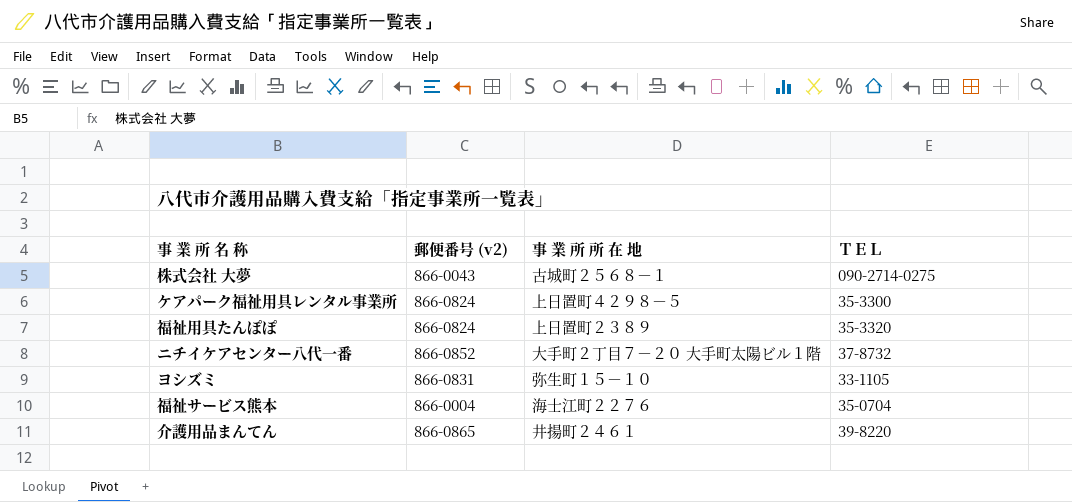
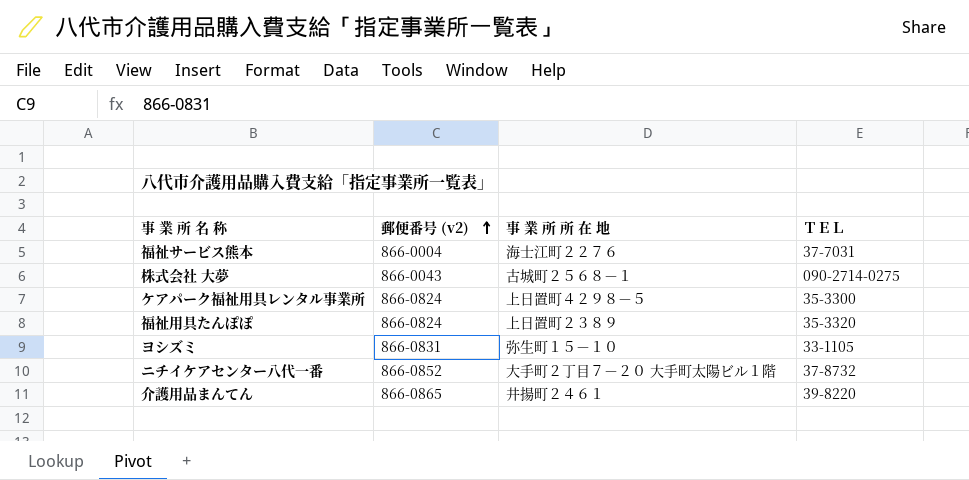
row order: none -> 郵便番号 (v2) ascending
福祉サービス熊本 | ＴＥＬ: 35-0704 -> 37-7031

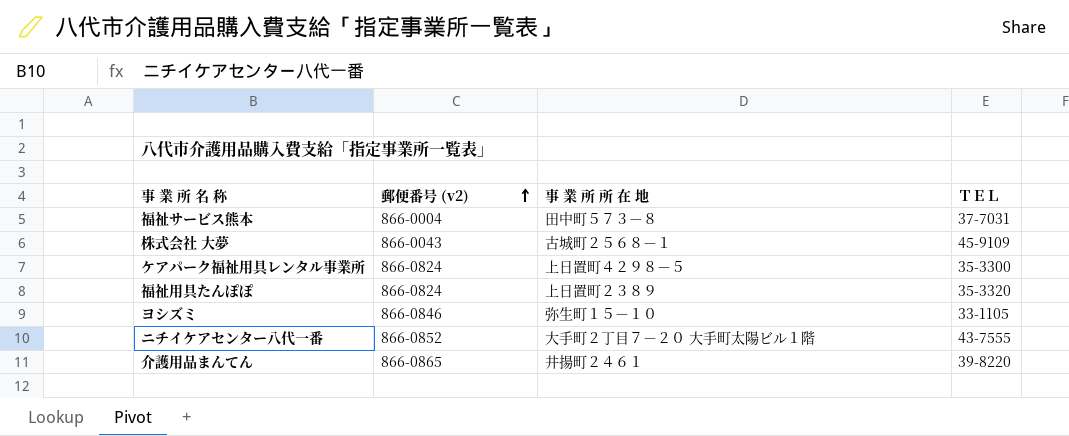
福祉サービス熊本 | 事 業 所 所 在 地: 海士江町２２７６ -> 田中町５７３－８
株式会社 大夢 | ＴＥＬ: 090-2714-0275 -> 45-9109
ヨシズミ | 郵便番号 (v2): 866-0831 -> 866-0846
ニチイケアセンター八代一番 | ＴＥＬ: 37-8732 -> 43-7555

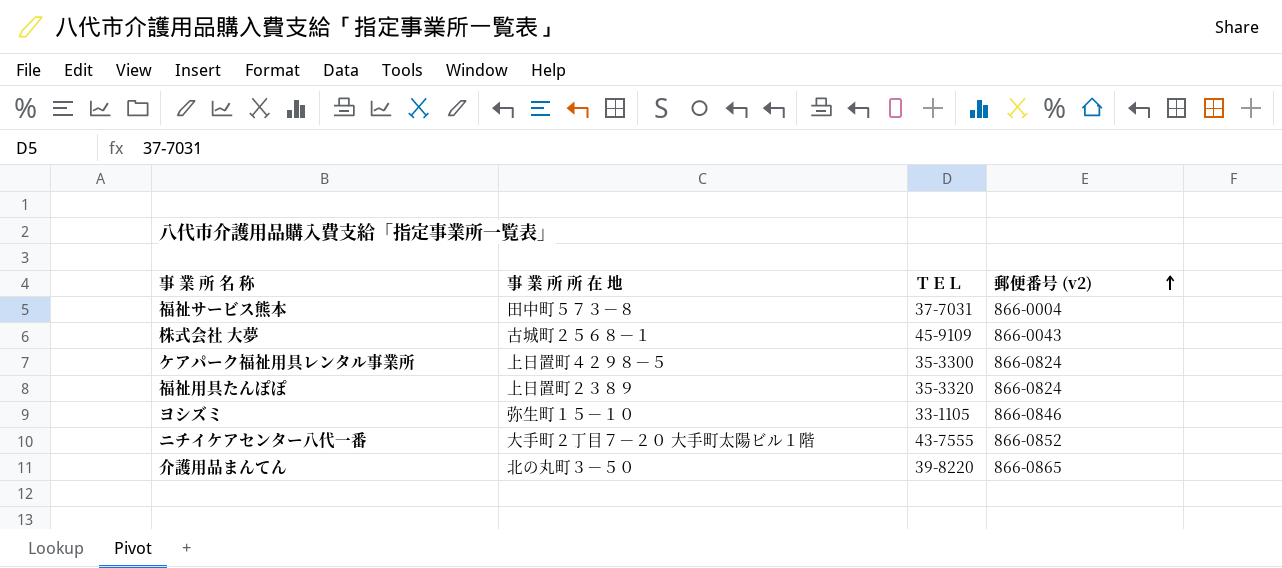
column 郵便番号 (v2) | position: 2 -> 4
介護用品まんてん | 事 業 所 所 在 地: 井揚町２４６１ -> 北の丸町３－５０

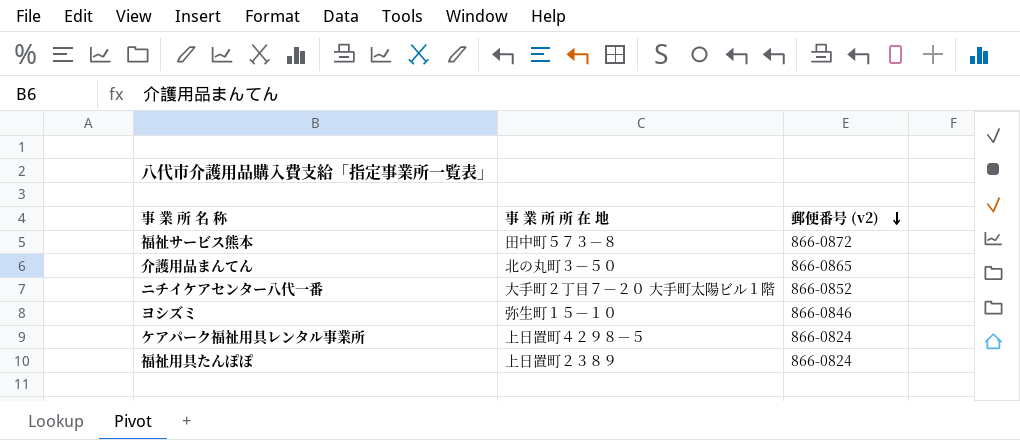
row order: 郵便番号 (v2) ascending -> 郵便番号 (v2) descending
column ＴＥＬ | position: 3 -> none
row 株式会社 大夢: 古城町２５６８－１ | 45-9109 | 866-0043 -> none
福祉サービス熊本 | 郵便番号 (v2): 866-0004 -> 866-0872

